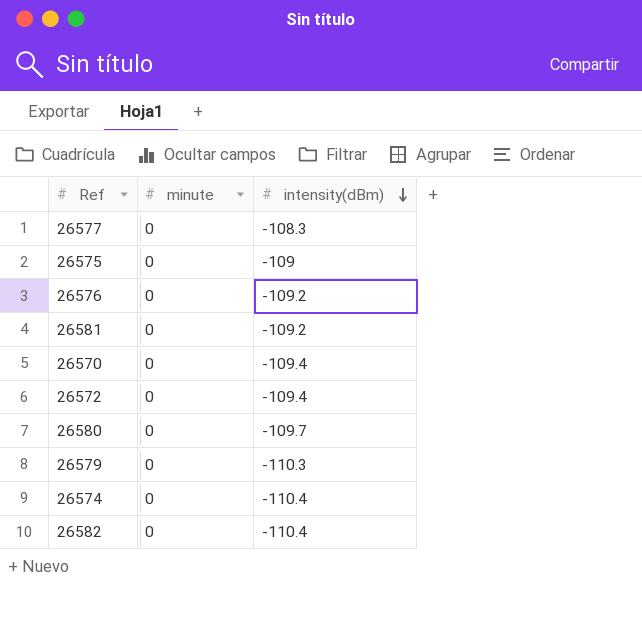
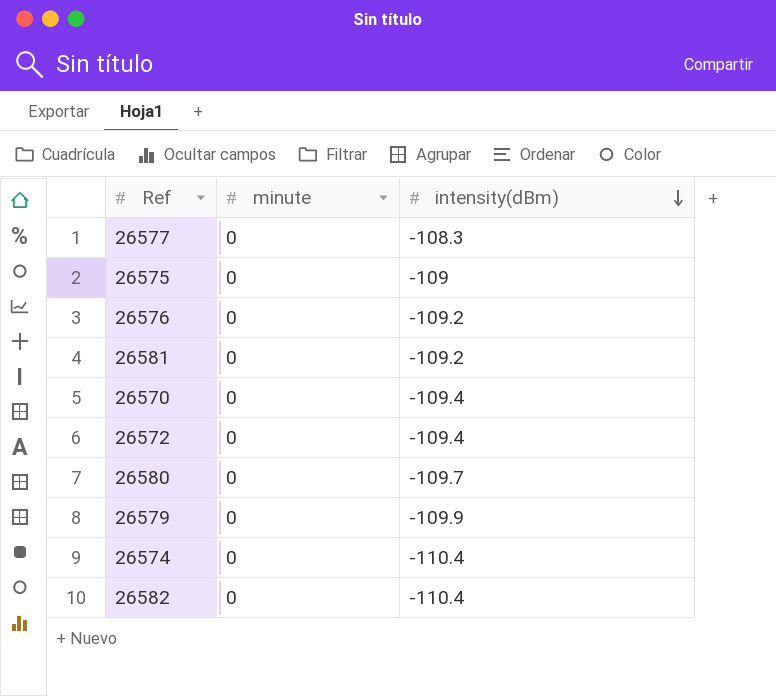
26579 | intensity(dBm): -110.3 -> -109.9

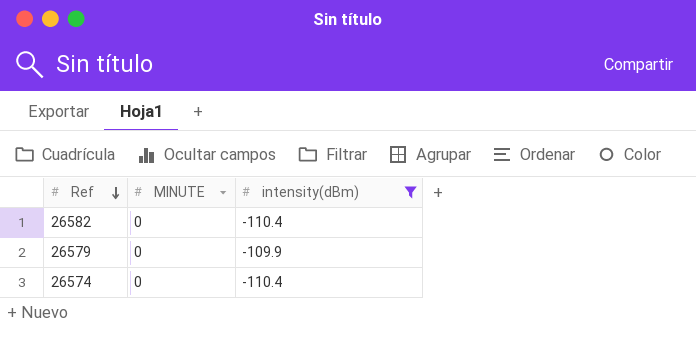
filter: none -> intensity(dBm) <= -109.9
row order: intensity(dBm) descending -> Ref descending
column name: minute -> MINUTE

